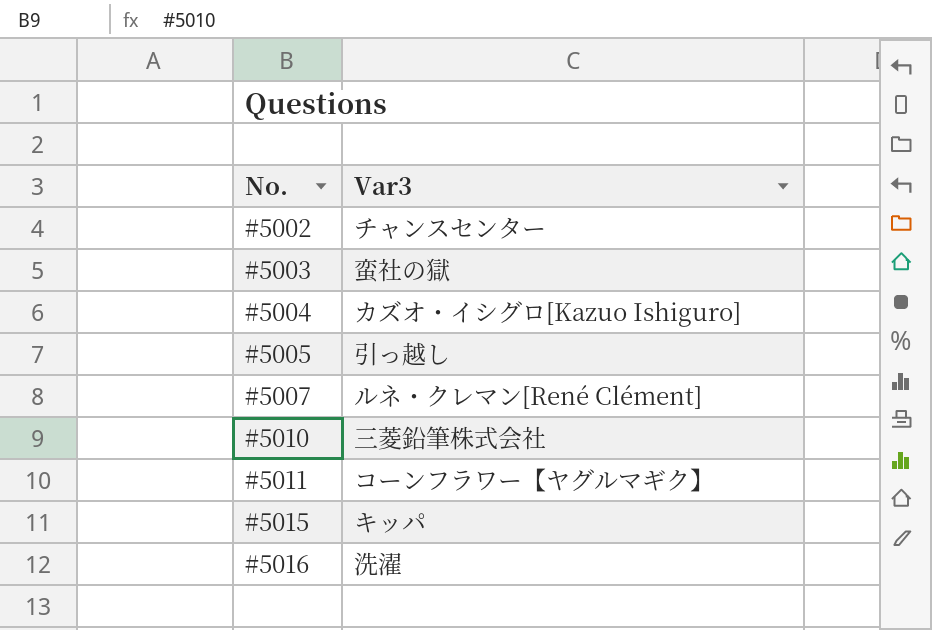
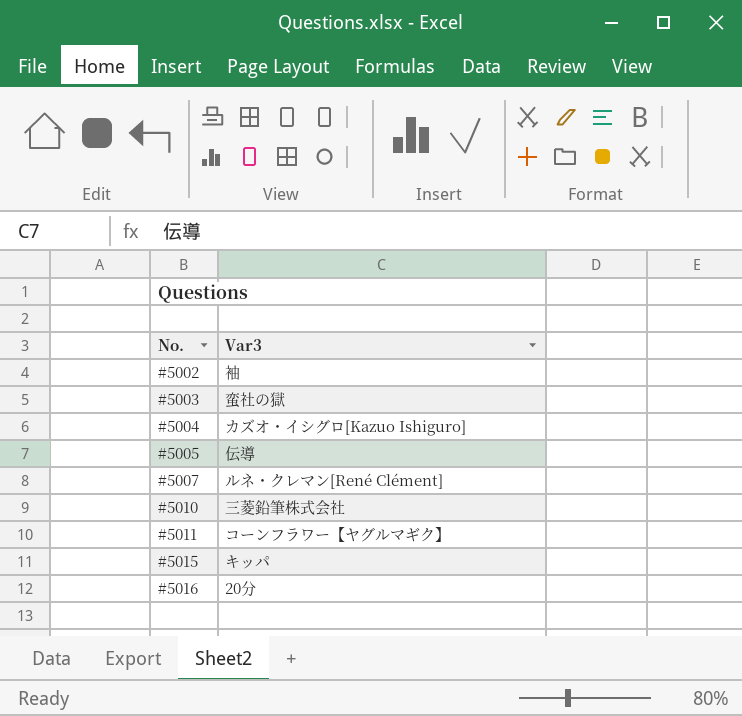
#5002 | Var3: チャンスセンター -> 袖
#5005 | Var3: 引っ越し -> 伝導
#5016 | Var3: 洗濯 -> 20分

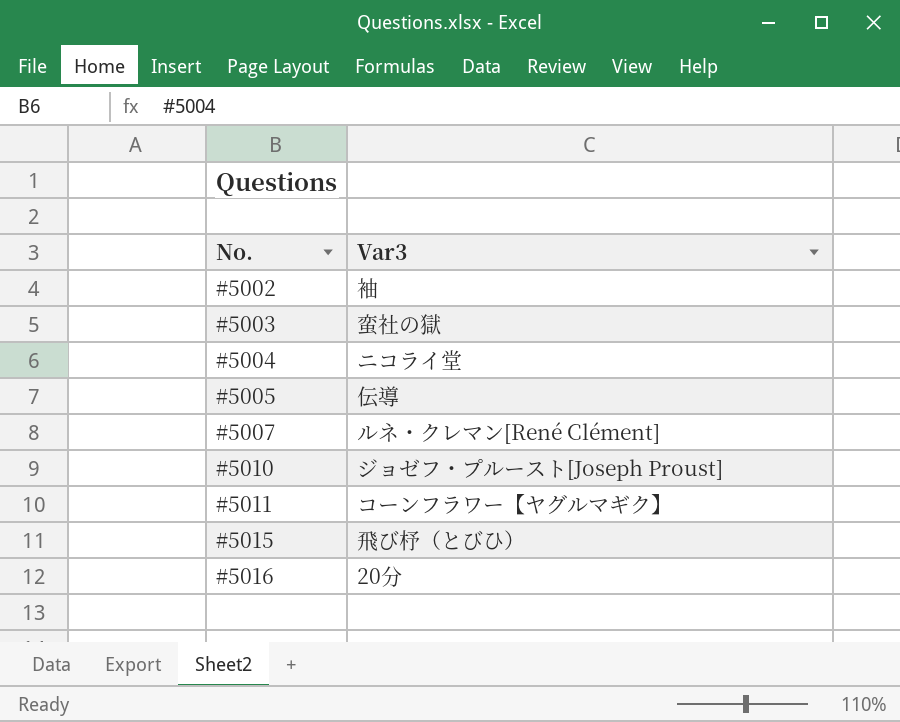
#5004 | Var3: カズオ・イシグロ[Kazuo Ishiguro] -> ニコライ堂
#5010 | Var3: 三菱鉛筆株式会社 -> ジョゼフ・プルースト[Joseph Proust]
#5015 | Var3: キッパ -> 飛び杼（とびひ）

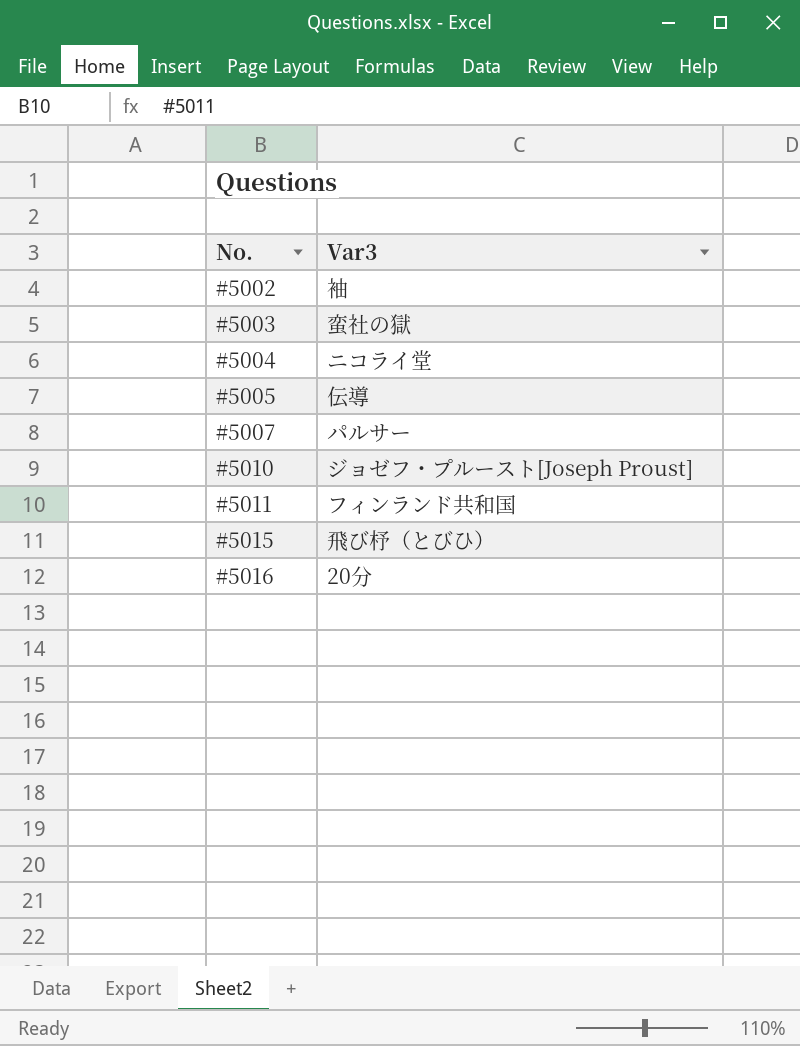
#5007 | Var3: ルネ・クレマン[René Clément] -> パルサー
#5011 | Var3: コーンフラワー【ヤグルマギク】 -> フィンランド共和国

